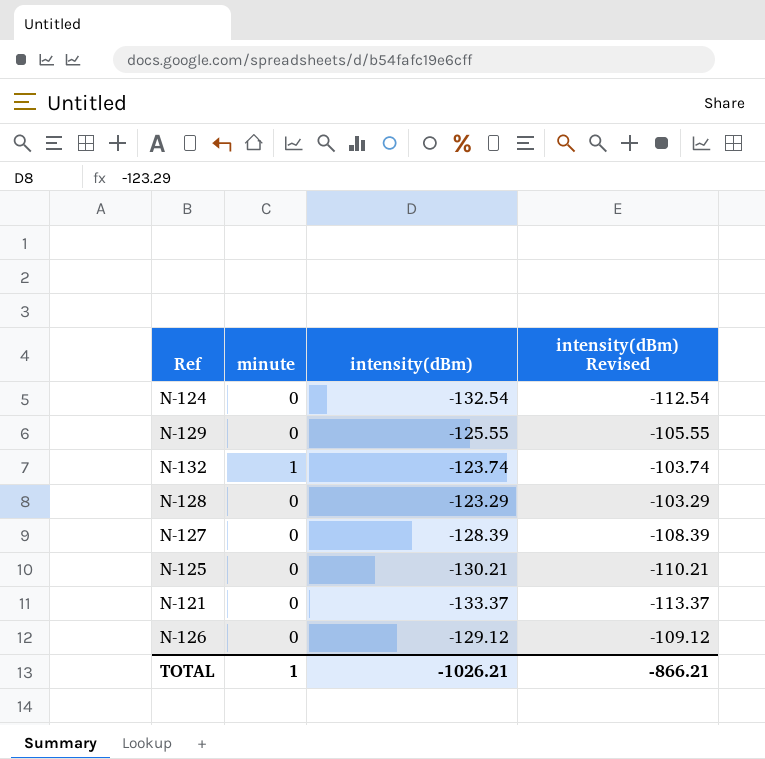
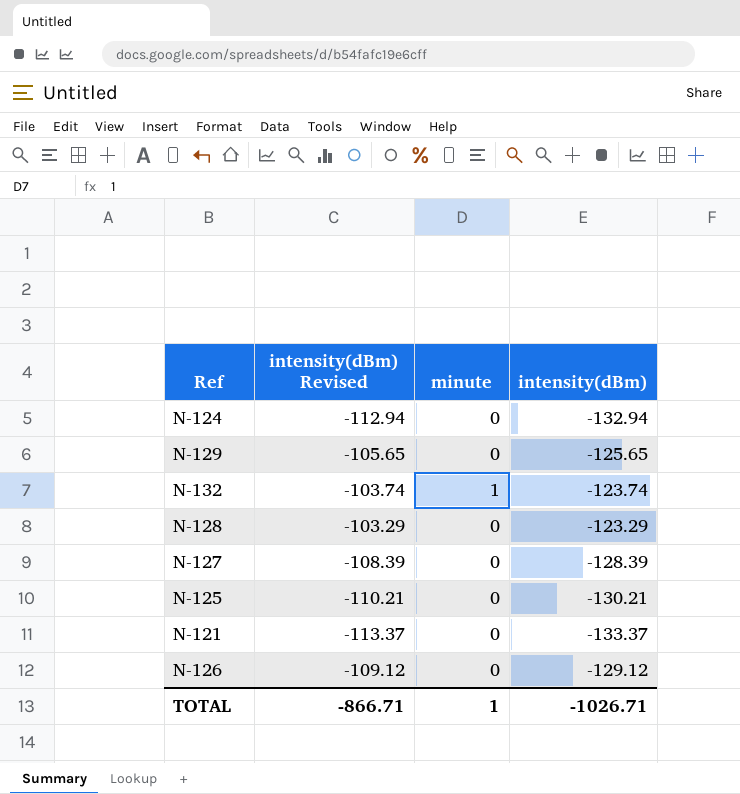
column intensity(dBm) Revised | position: 4 -> 2
N-124 | intensity(dBm) Revised: -112.54 -> -112.94
N-124 | intensity(dBm): -132.54 -> -132.94
N-129 | intensity(dBm) Revised: -105.55 -> -105.65
N-129 | intensity(dBm): -125.55 -> -125.65
TOTAL | intensity(dBm) Revised: -866.21 -> -866.71
TOTAL | intensity(dBm): -1026.21 -> -1026.71

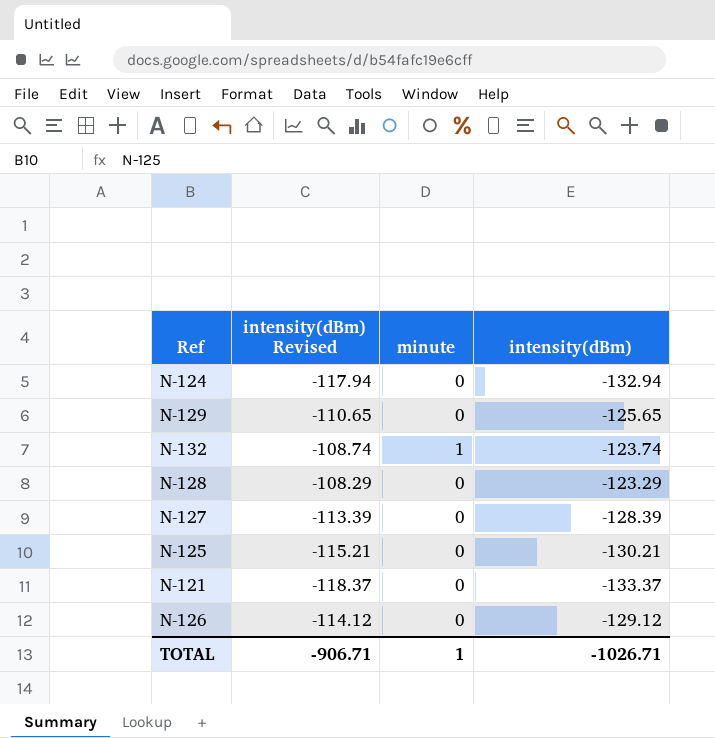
column intensity(dBm) Revised | formula: [intensity(dBm)] + 20 -> [intensity(dBm)] + 15
TOTAL | intensity(dBm) Revised: -866.71 -> -906.71

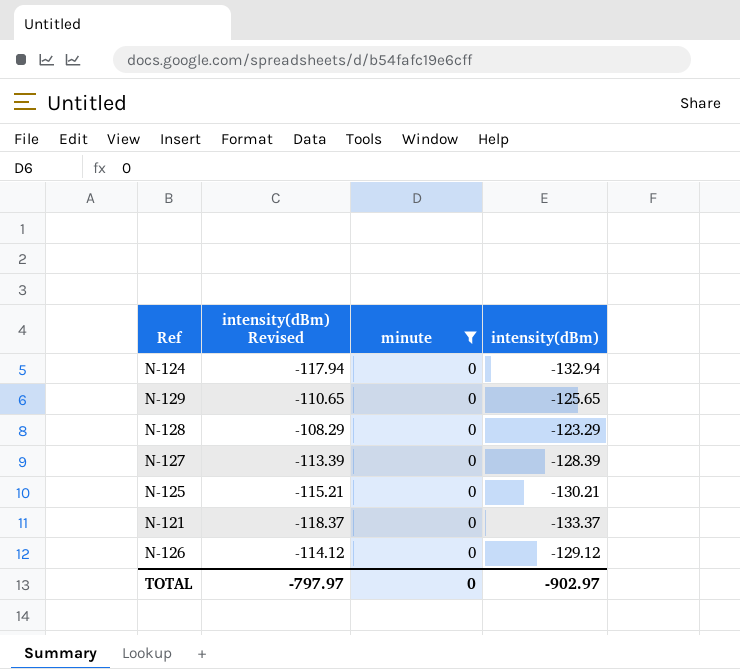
filter: none -> minute = 0
TOTAL | intensity(dBm) Revised: -906.71 -> -797.97
TOTAL | minute: 1 -> 0
TOTAL | intensity(dBm): -1026.71 -> -902.97

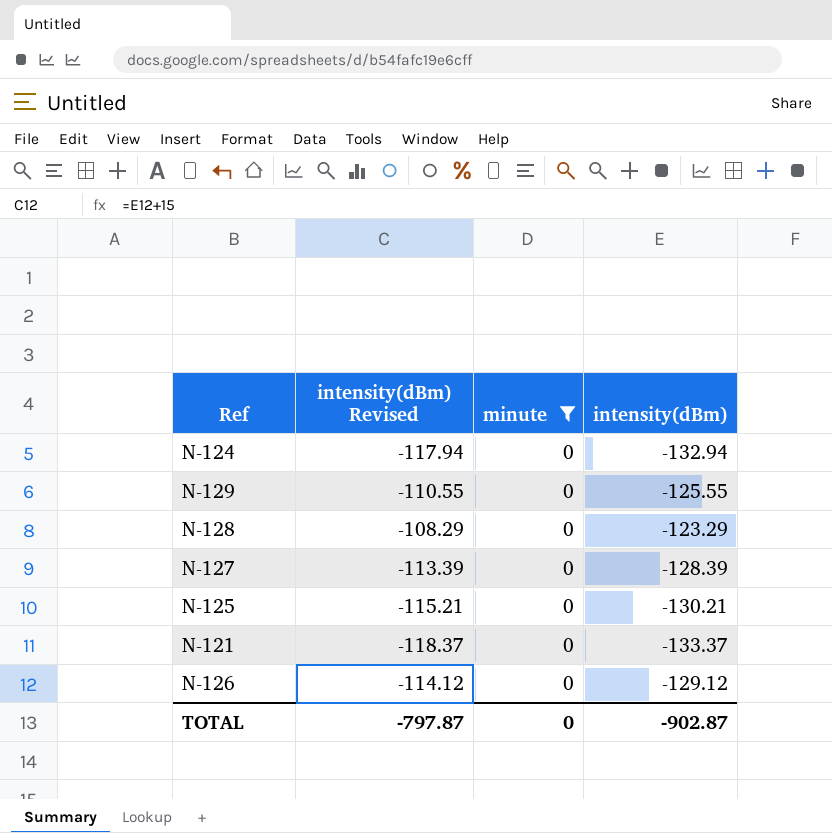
N-129 | intensity(dBm) Revised: -110.65 -> -110.55
N-129 | intensity(dBm): -125.65 -> -125.55
TOTAL | intensity(dBm) Revised: -797.97 -> -797.87
TOTAL | intensity(dBm): -902.97 -> -902.87

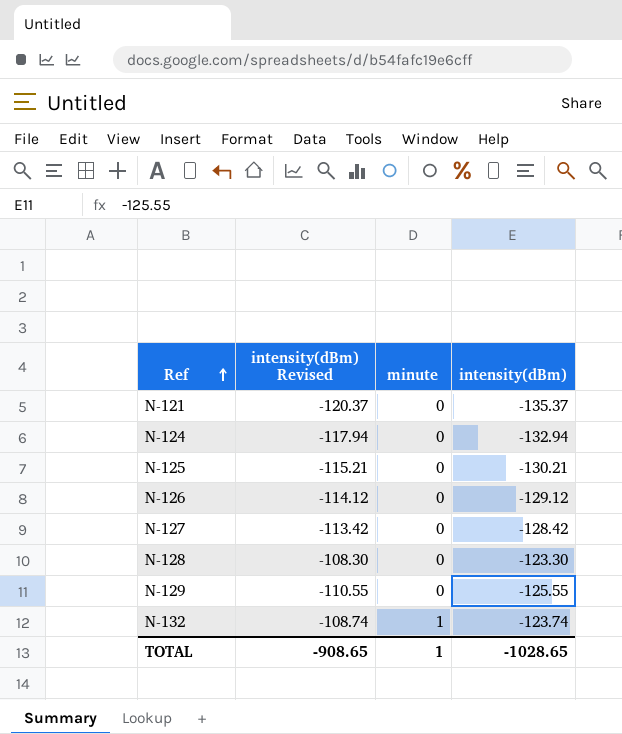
filter: minute = 0 -> none
row order: none -> Ref ascending
N-121 | intensity(dBm) Revised: -118.37 -> -120.37
N-121 | intensity(dBm): -133.37 -> -135.37
N-127 | intensity(dBm) Revised: -113.39 -> -113.42
N-127 | intensity(dBm): -128.39 -> -128.42
N-128 | intensity(dBm) Revised: -108.29 -> -108.30
N-128 | intensity(dBm): -123.29 -> -123.30
TOTAL | intensity(dBm) Revised: -797.87 -> -908.65
TOTAL | minute: 0 -> 1
TOTAL | intensity(dBm): -902.87 -> -1028.65

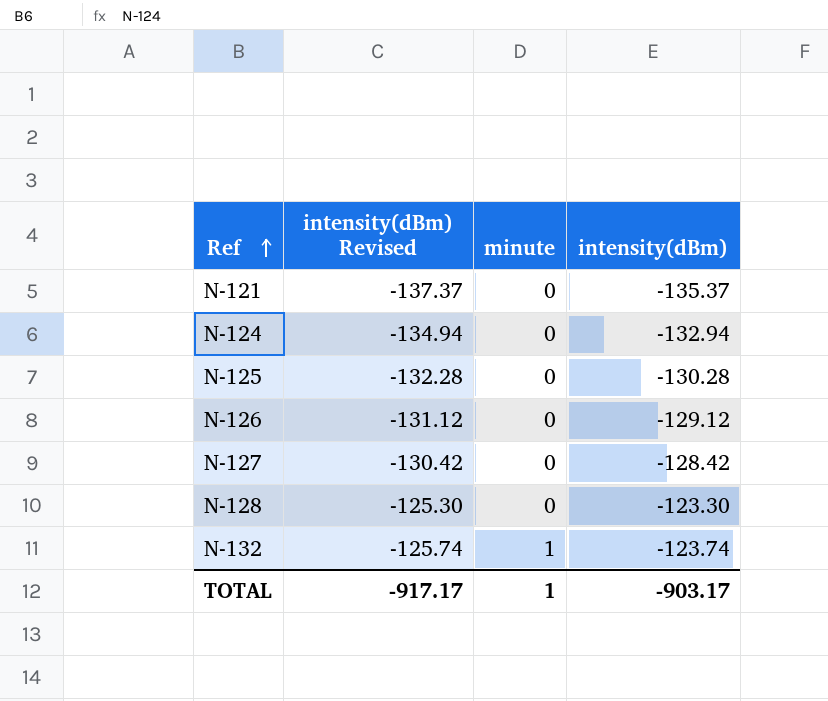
column intensity(dBm) Revised | formula: [intensity(dBm)] + 15 -> [intensity(dBm)] - 2
row N-129: -110.55 | 0 | -125.55 -> none
N-125 | intensity(dBm): -130.21 -> -130.28
TOTAL | intensity(dBm) Revised: -908.65 -> -917.17
TOTAL | intensity(dBm): -1028.65 -> -903.17

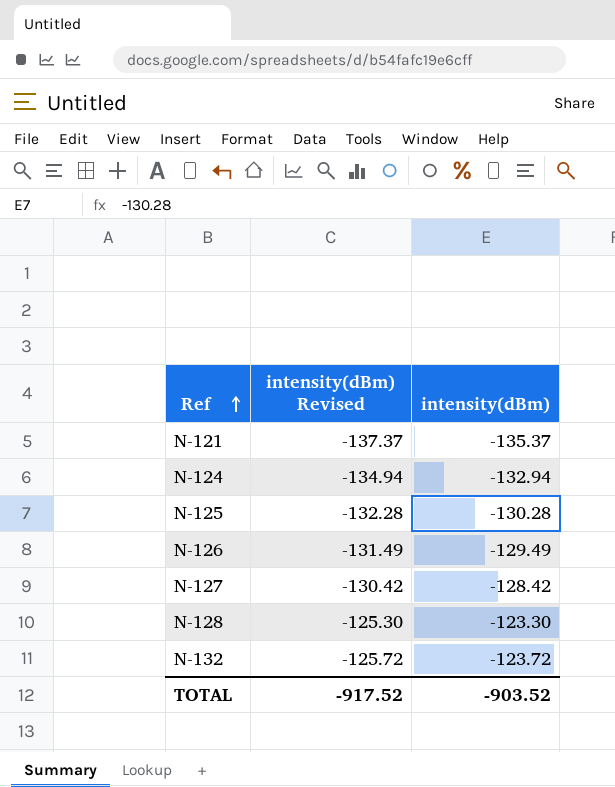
column minute | position: 3 -> none
N-126 | intensity(dBm) Revised: -131.12 -> -131.49
N-126 | intensity(dBm): -129.12 -> -129.49
N-132 | intensity(dBm) Revised: -125.74 -> -125.72
N-132 | intensity(dBm): -123.74 -> -123.72
TOTAL | intensity(dBm) Revised: -917.17 -> -917.52
TOTAL | intensity(dBm): -903.17 -> -903.52

